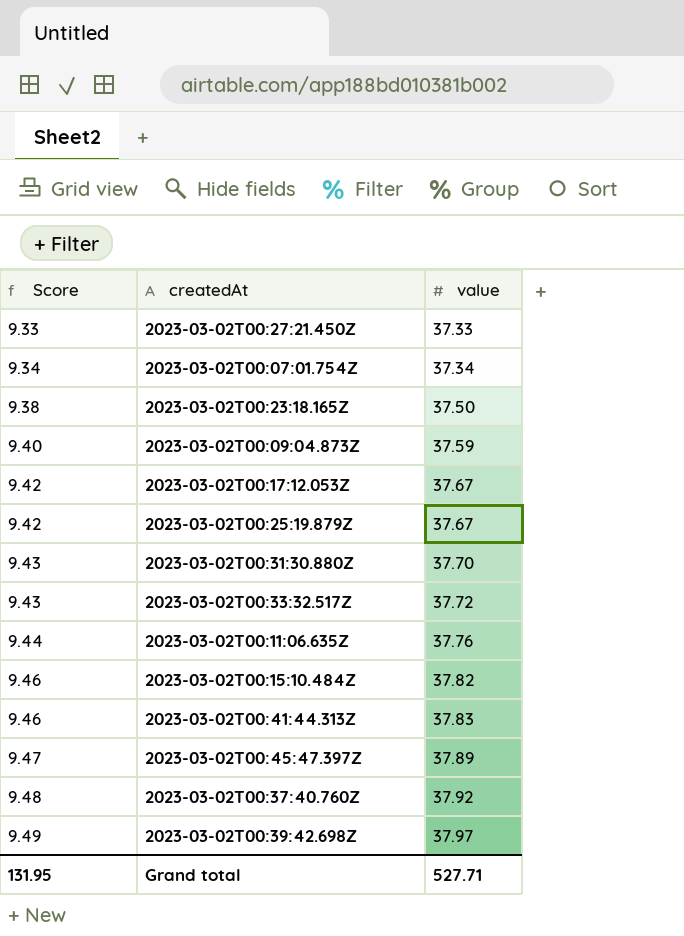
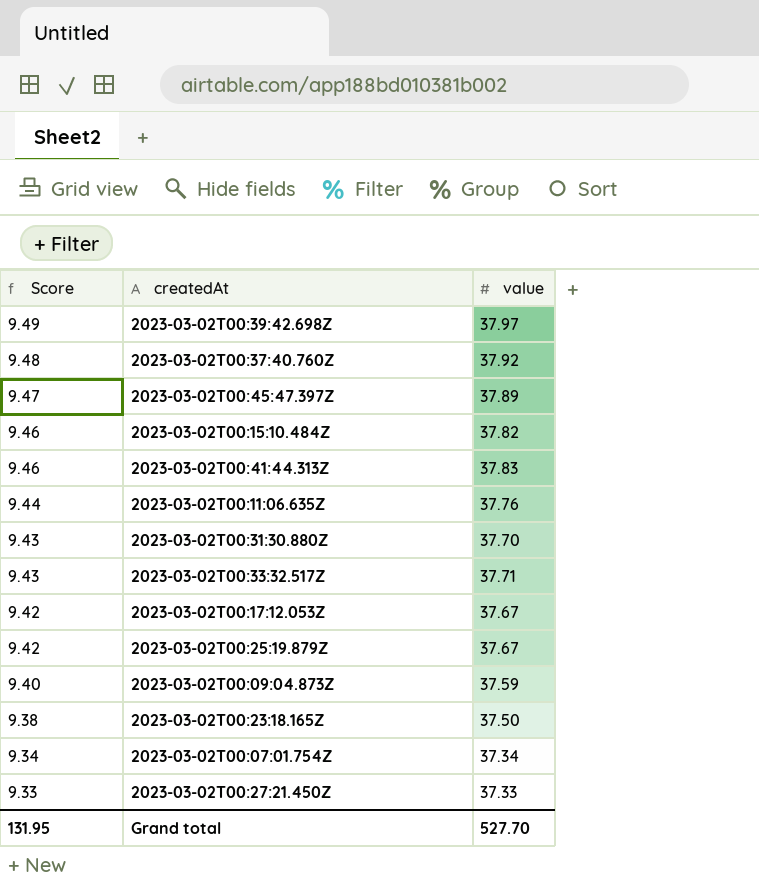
row order: Score ascending -> Score descending
2023-03-02T00:33:32.517Z | value: 37.72 -> 37.71
Grand total | value: 527.71 -> 527.70

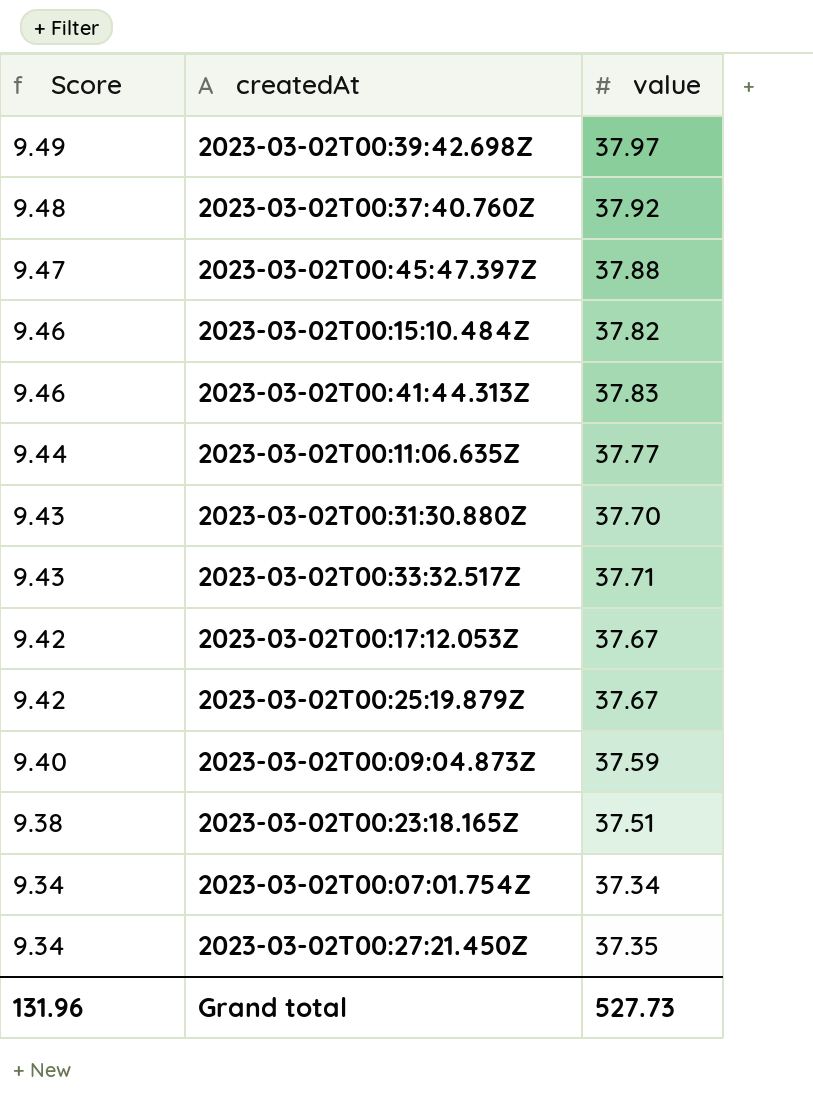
2023-03-02T00:45:47.397Z | value: 37.89 -> 37.88
2023-03-02T00:11:06.635Z | value: 37.76 -> 37.77
2023-03-02T00:23:18.165Z | value: 37.50 -> 37.51
2023-03-02T00:27:21.450Z | Score: 9.33 -> 9.34
2023-03-02T00:27:21.450Z | value: 37.33 -> 37.35
Grand total | Score: 131.95 -> 131.96
Grand total | value: 527.70 -> 527.73

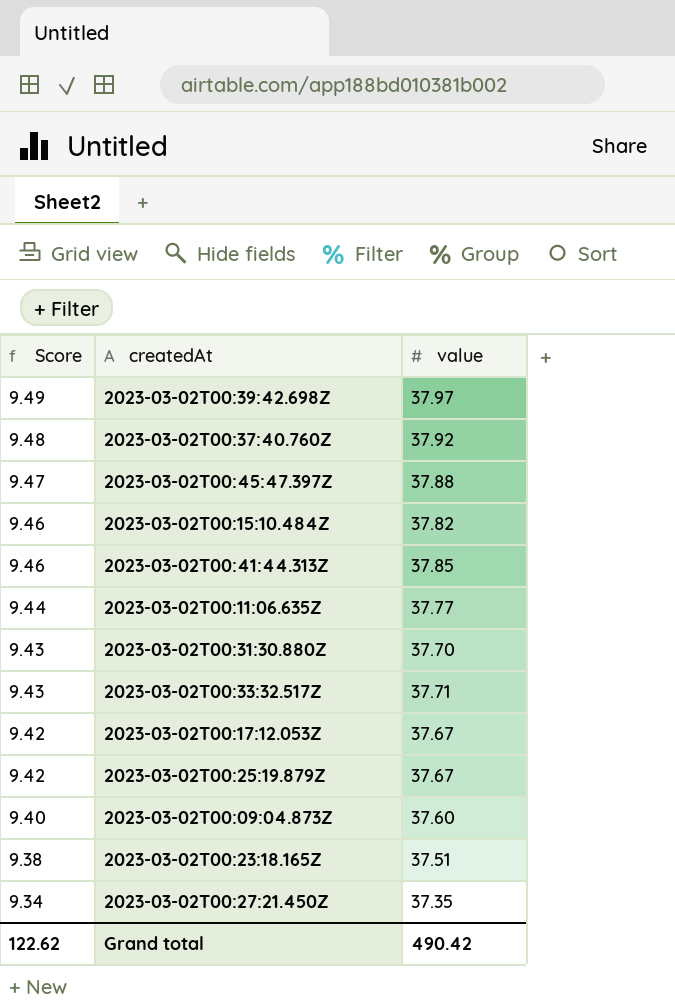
row 2023-03-02T00:07:01.754Z: 9.34 | 37.34 -> none
2023-03-02T00:41:44.313Z | value: 37.83 -> 37.85
2023-03-02T00:09:04.873Z | value: 37.59 -> 37.60
Grand total | Score: 131.96 -> 122.62
Grand total | value: 527.73 -> 490.42

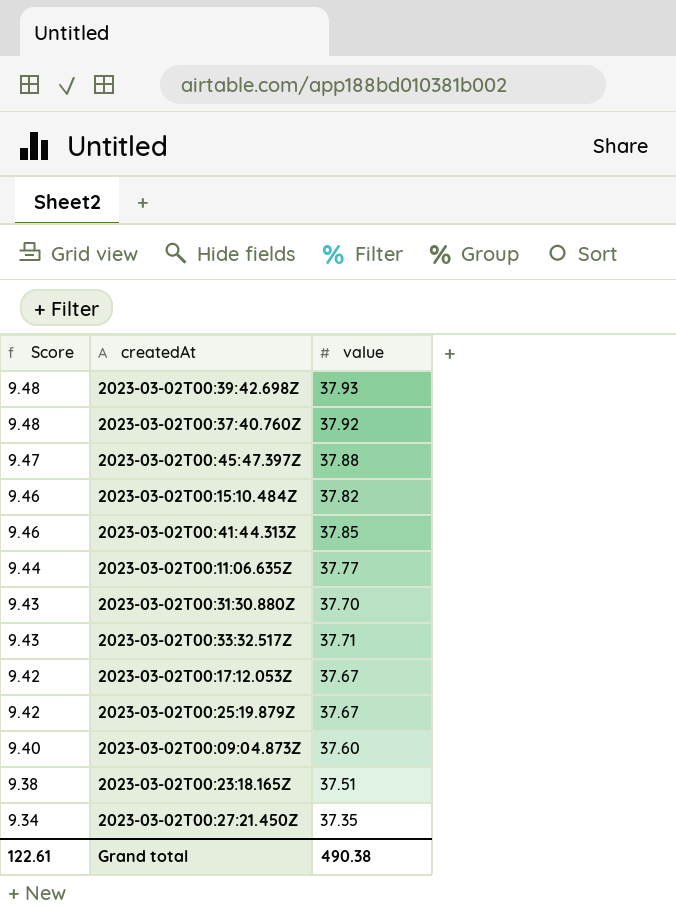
2023-03-02T00:39:42.698Z | Score: 9.49 -> 9.48
2023-03-02T00:39:42.698Z | value: 37.97 -> 37.93
Grand total | Score: 122.62 -> 122.61
Grand total | value: 490.42 -> 490.38

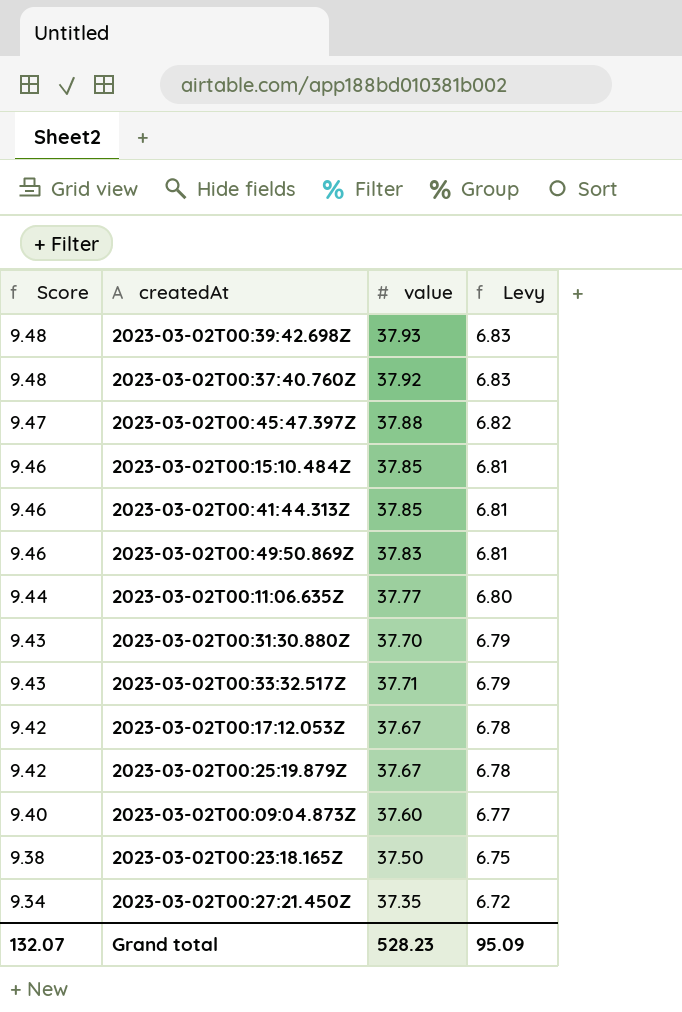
column Levy | formula: none -> [value] * 0.18
2023-03-02T00:15:10.484Z | value: 37.82 -> 37.85
row 2023-03-02T00:49:50.869Z: none -> 9.46 | 37.83 | 6.81
2023-03-02T00:23:18.165Z | value: 37.51 -> 37.50
Grand total | Score: 122.61 -> 132.07
Grand total | value: 490.38 -> 528.23

